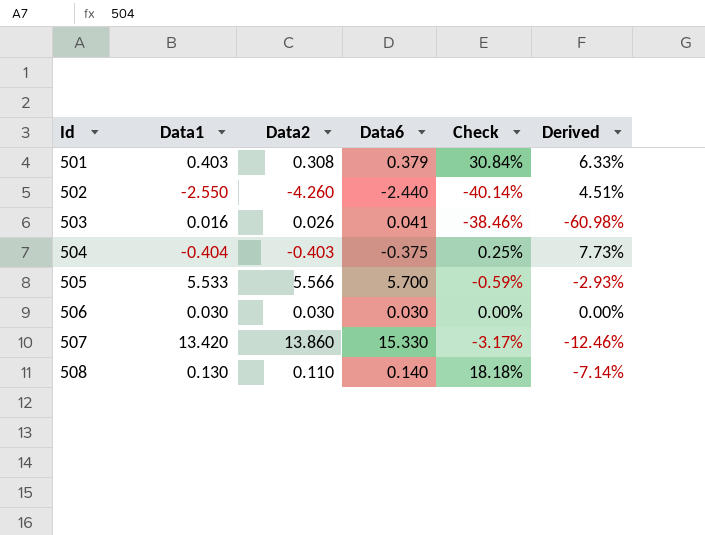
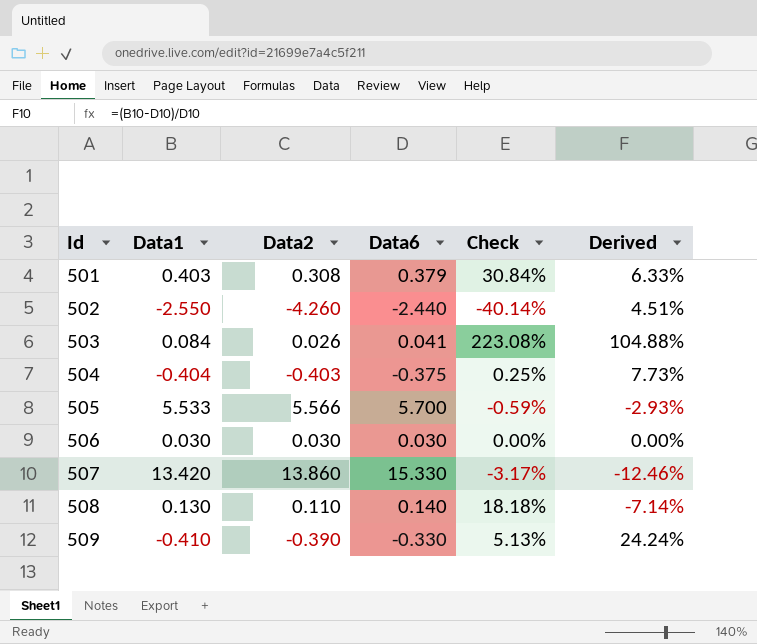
503 | Data1: 0.016 -> 0.084
503 | Check: -38.46% -> 223.08%
503 | Derived: -60.98% -> 104.88%
row 509: none -> -0.410 | -0.390 | -0.330 | 5.13% | 24.24%

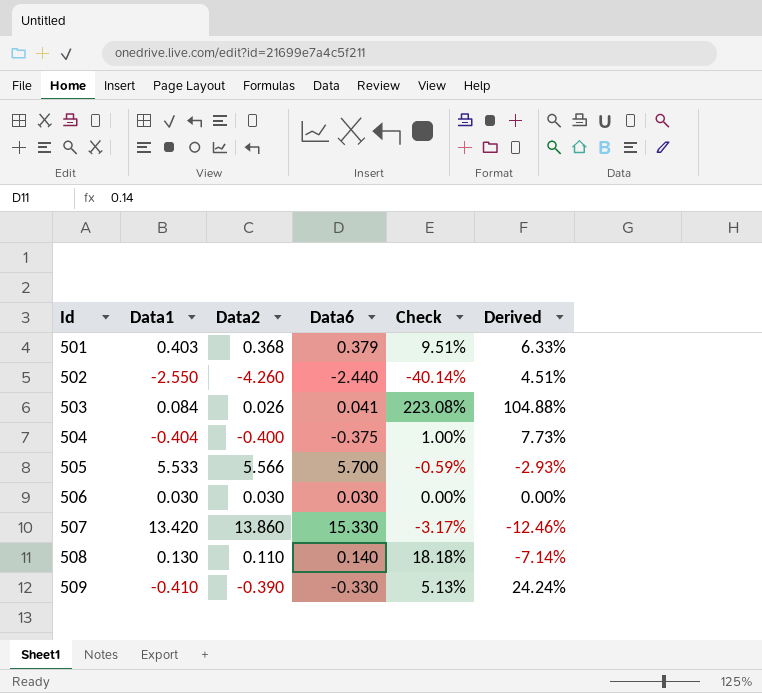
501 | Data2: 0.308 -> 0.368
501 | Check: 30.84% -> 9.51%
504 | Data2: -0.403 -> -0.400
504 | Check: 0.25% -> 1.00%

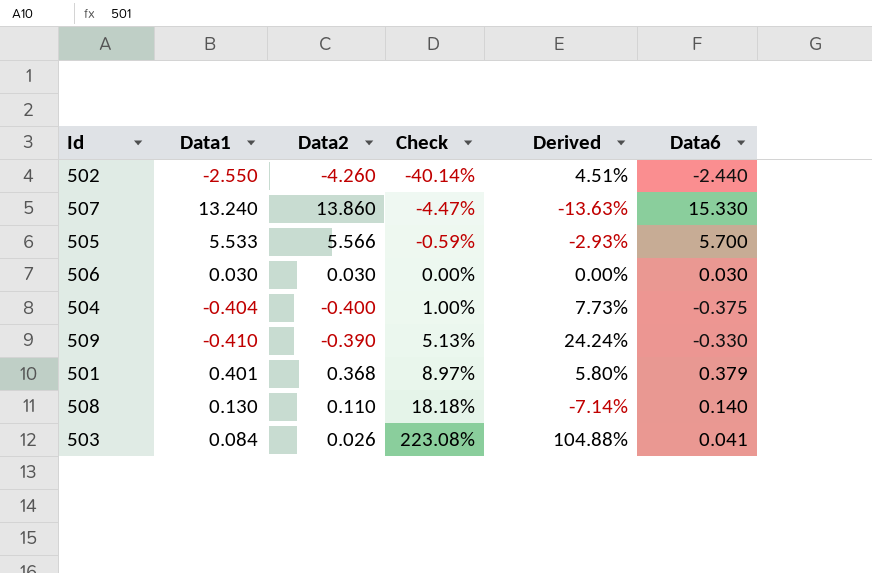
row order: Id ascending -> Check ascending
column Data6 | position: 4 -> 6
507 | Data1: 13.420 -> 13.240
507 | Check: -3.17% -> -4.47%
507 | Derived: -12.46% -> -13.63%
501 | Data1: 0.403 -> 0.401
501 | Check: 9.51% -> 8.97%
501 | Derived: 6.33% -> 5.80%

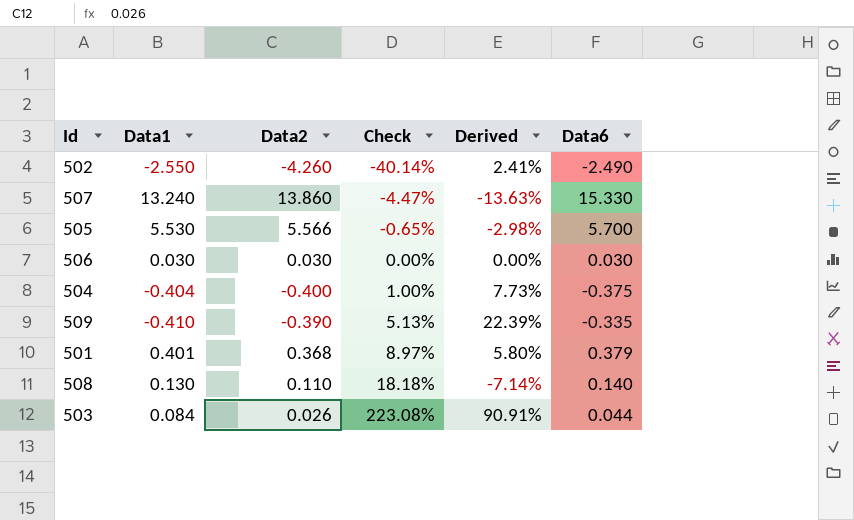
502 | Derived: 4.51% -> 2.41%
502 | Data6: -2.440 -> -2.490
505 | Data1: 5.533 -> 5.530
505 | Check: -0.59% -> -0.65%
505 | Derived: -2.93% -> -2.98%
509 | Derived: 24.24% -> 22.39%
509 | Data6: -0.330 -> -0.335
503 | Derived: 104.88% -> 90.91%
503 | Data6: 0.041 -> 0.044

